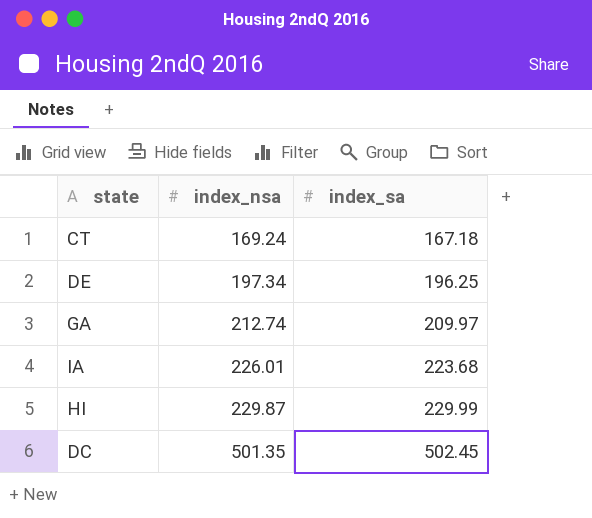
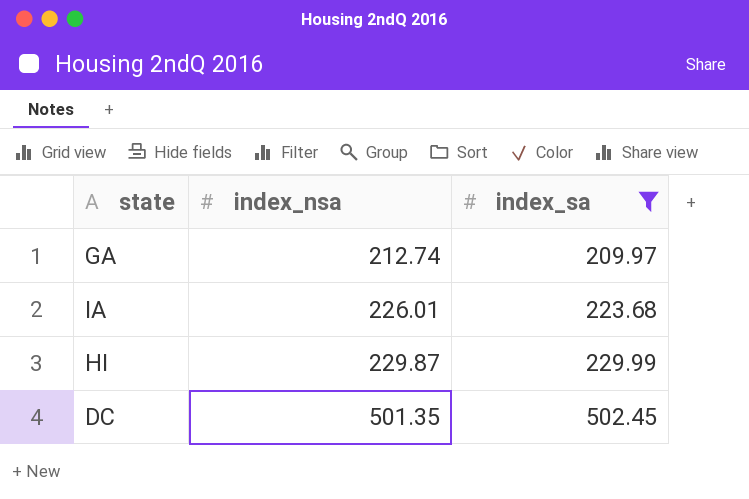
filter: none -> index_sa >= 209.97

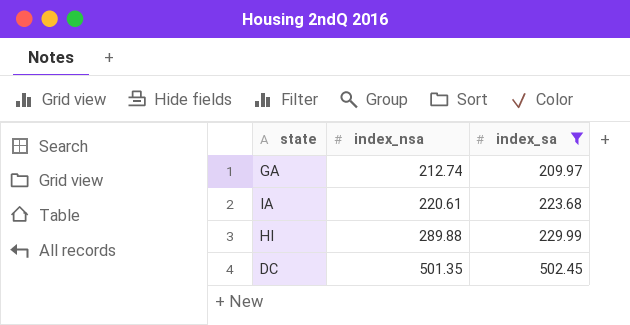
IA | index_nsa: 226.01 -> 220.61
HI | index_nsa: 229.87 -> 289.88

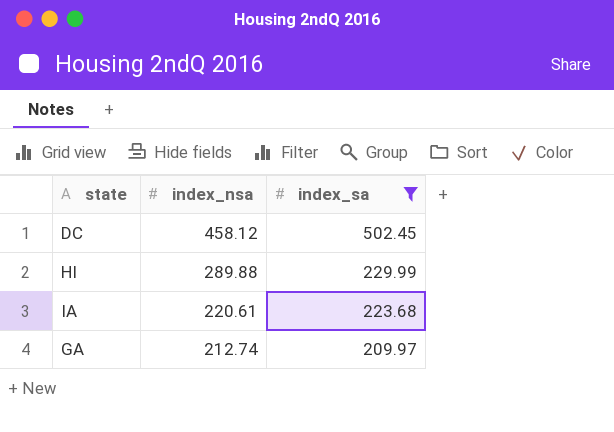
row order: index_nsa ascending -> index_nsa descending
DC | index_nsa: 501.35 -> 458.12

